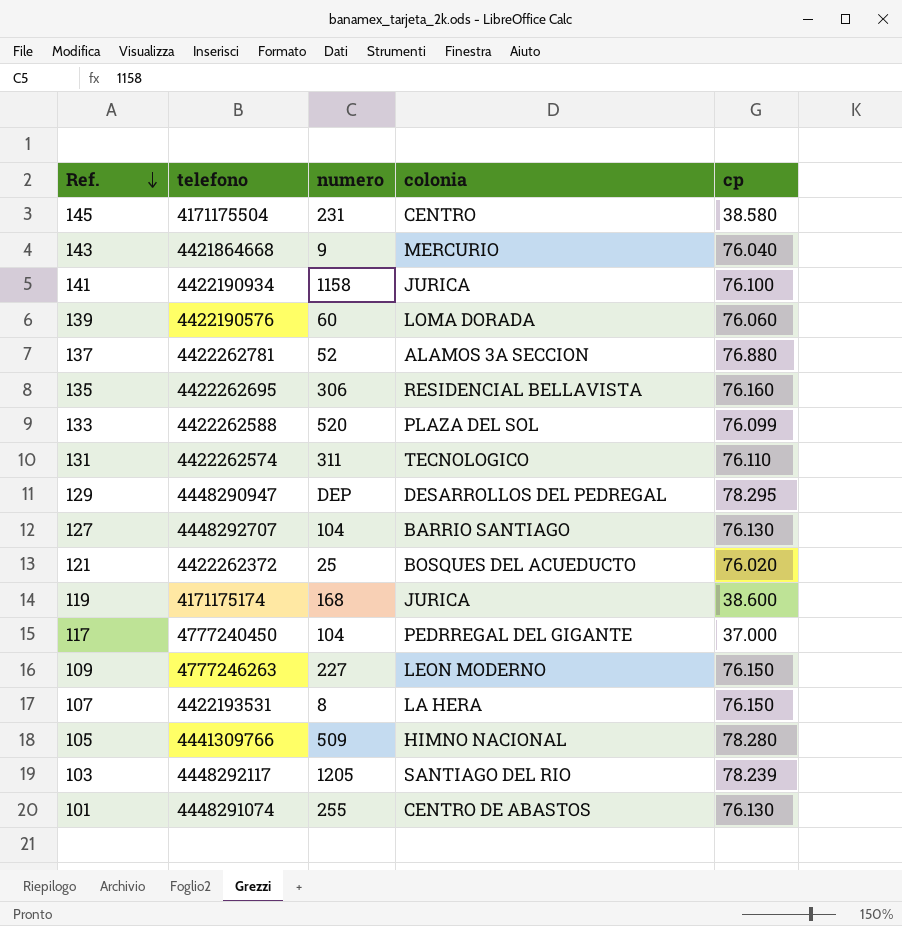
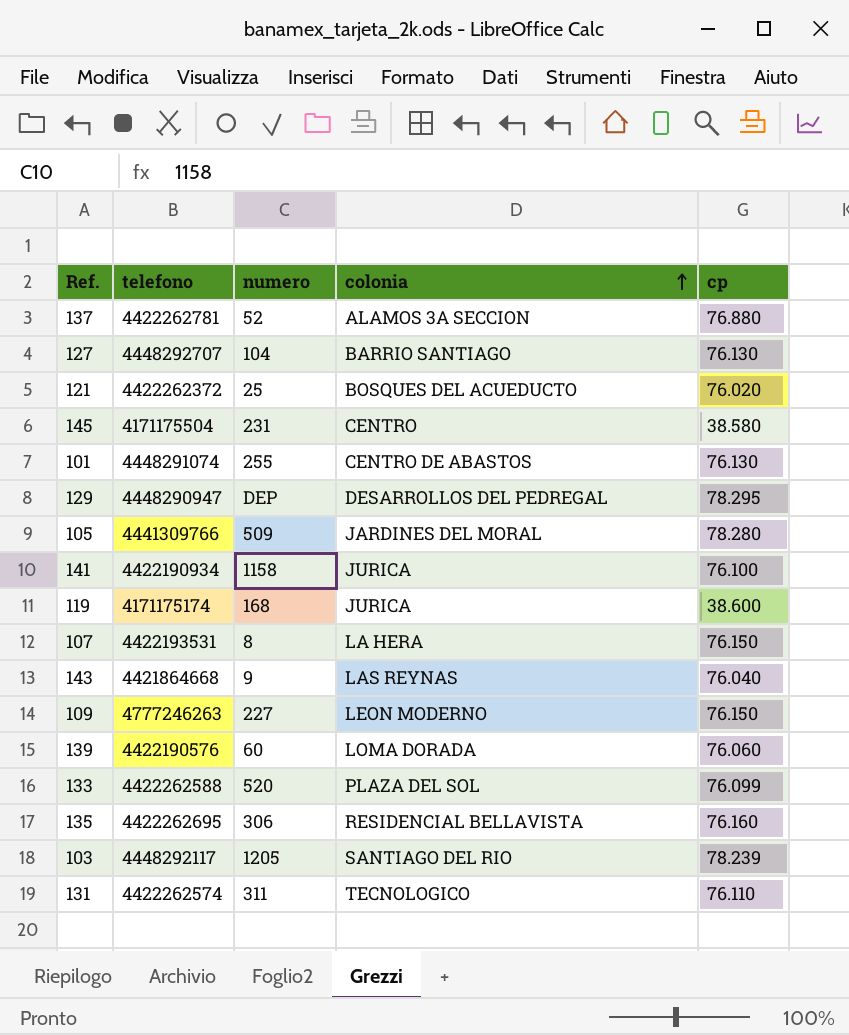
row order: Ref. descending -> colonia ascending
row 117: 4777240450 | 104 | PEDRREGAL DEL GIGANTE | 37.000 -> none
105 | colonia: HIMNO NACIONAL -> JARDINES DEL MORAL
143 | colonia: MERCURIO -> LAS REYNAS

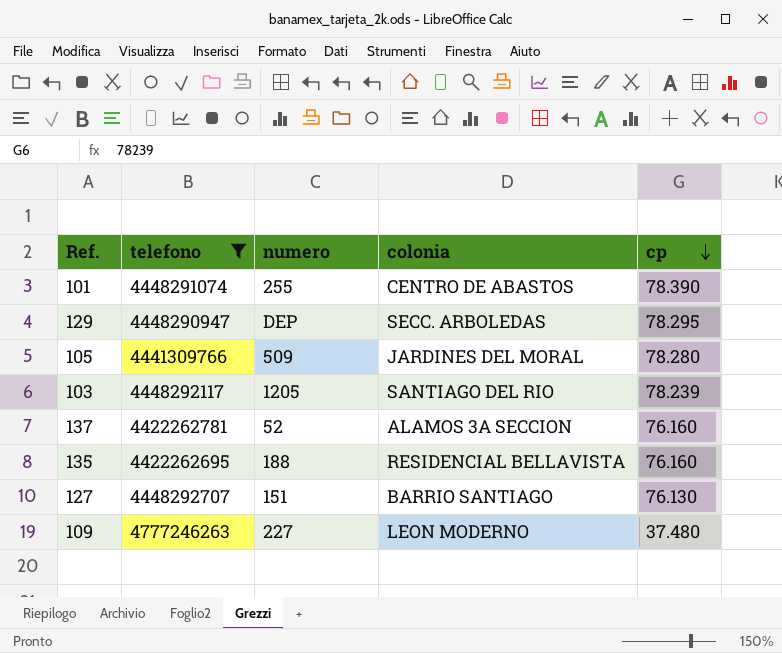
filter: none -> telefono >= 4422262695
row order: colonia ascending -> cp descending
101 | cp: 76.130 -> 78.390
129 | colonia: DESARROLLOS DEL PEDREGAL -> SECC. ARBOLEDAS
137 | cp: 76.880 -> 76.160
135 | numero: 306 -> 188
127 | numero: 104 -> 151
109 | cp: 76.150 -> 37.480

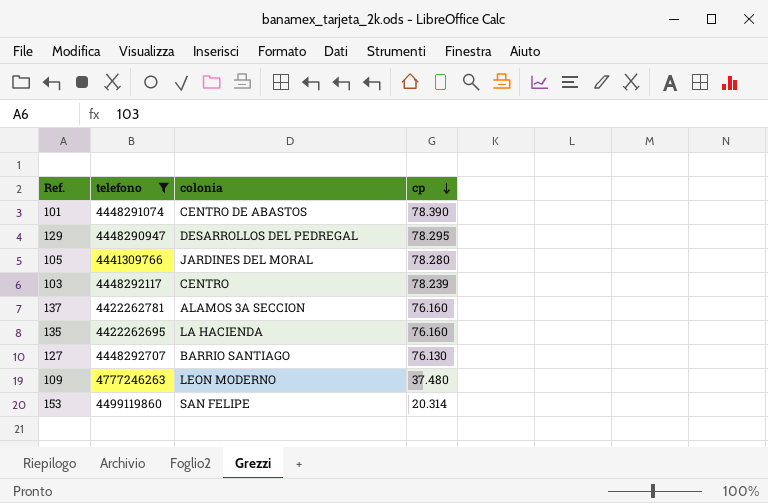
column numero | position: 3 -> none
129 | colonia: SECC. ARBOLEDAS -> DESARROLLOS DEL PEDREGAL
103 | colonia: SANTIAGO DEL RIO -> CENTRO
135 | colonia: RESIDENCIAL BELLAVISTA -> LA HACIENDA
row 153: none -> 4499119860 | SAN FELIPE | 20.314

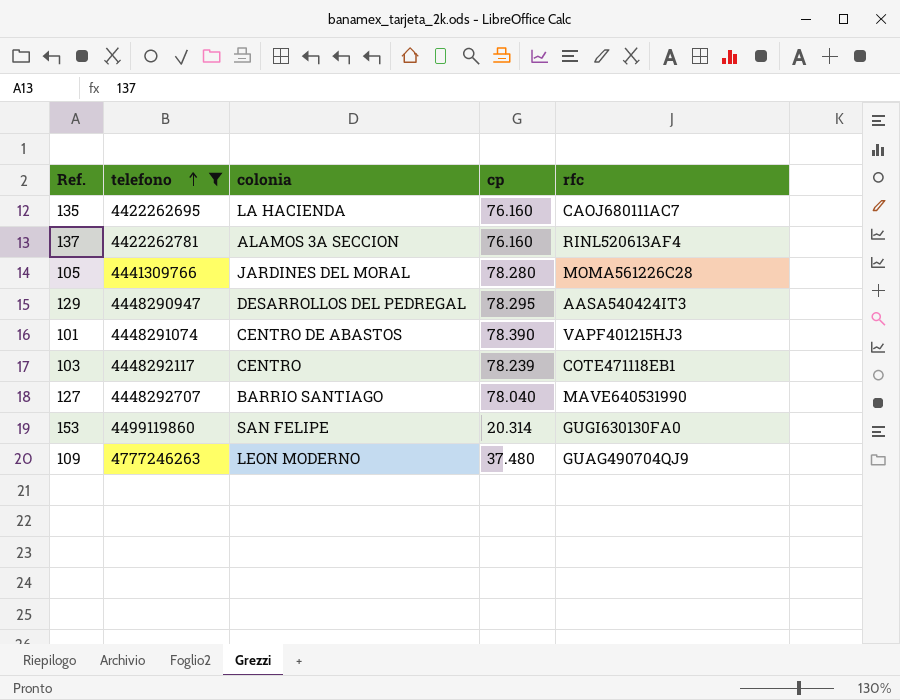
row order: cp descending -> telefono ascending
column rfc | position: none -> 5
127 | cp: 76.130 -> 78.040

